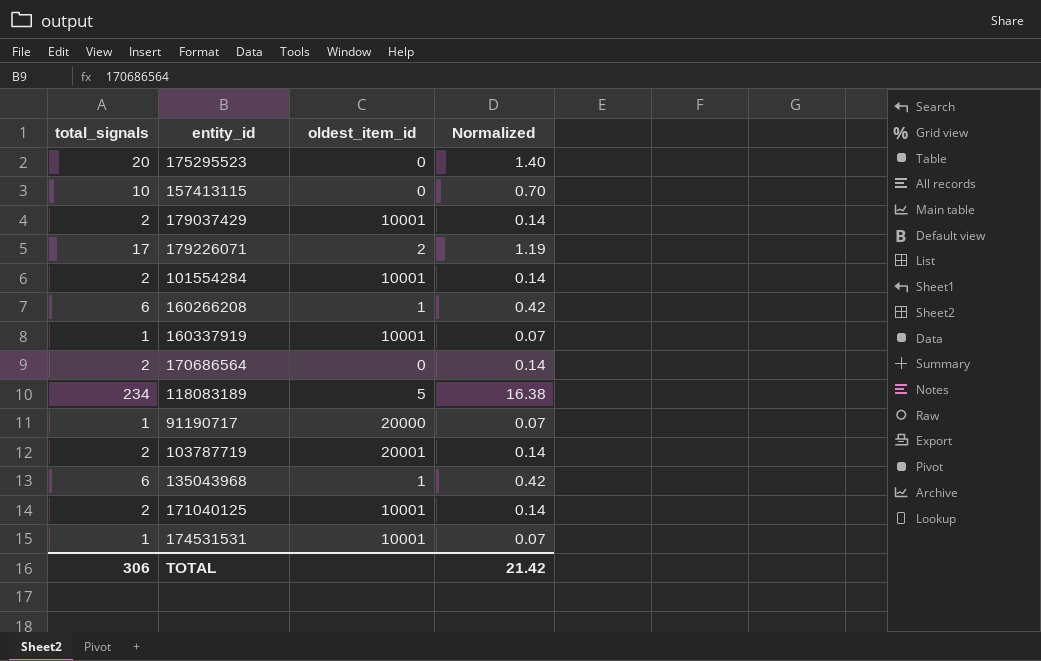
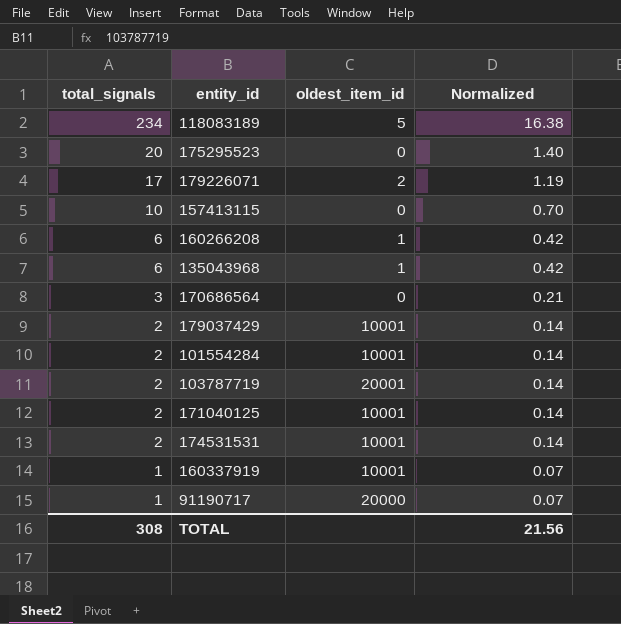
row order: none -> total_signals descending
170686564 | total_signals: 2 -> 3
170686564 | Normalized: 0.14 -> 0.21
174531531 | total_signals: 1 -> 2
174531531 | Normalized: 0.07 -> 0.14
TOTAL | total_signals: 306 -> 308
TOTAL | Normalized: 21.42 -> 21.56

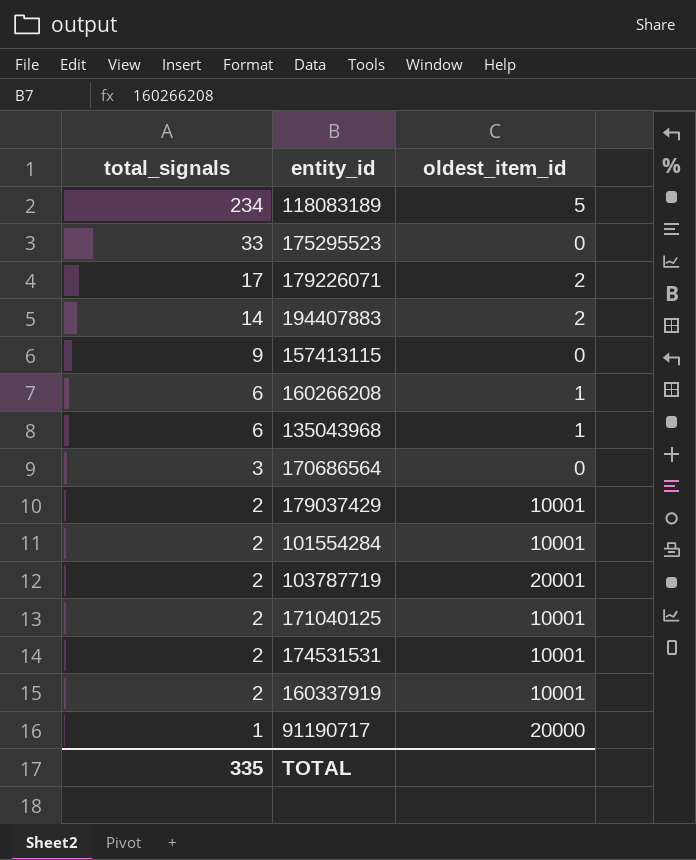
column Normalized | formula: [total_signals] * 0.07 -> none
175295523 | total_signals: 20 -> 33
row 194407883: none -> 14 | 2
157413115 | total_signals: 10 -> 9
160337919 | total_signals: 1 -> 2
TOTAL | total_signals: 308 -> 335

